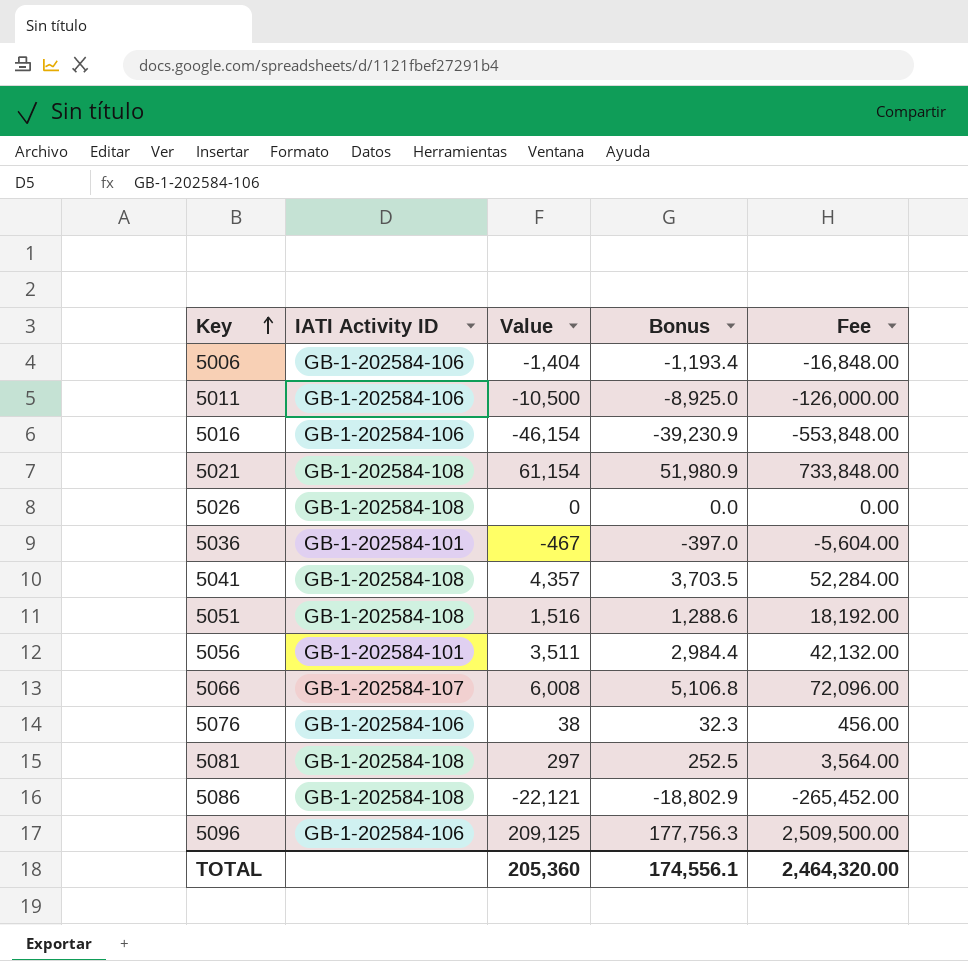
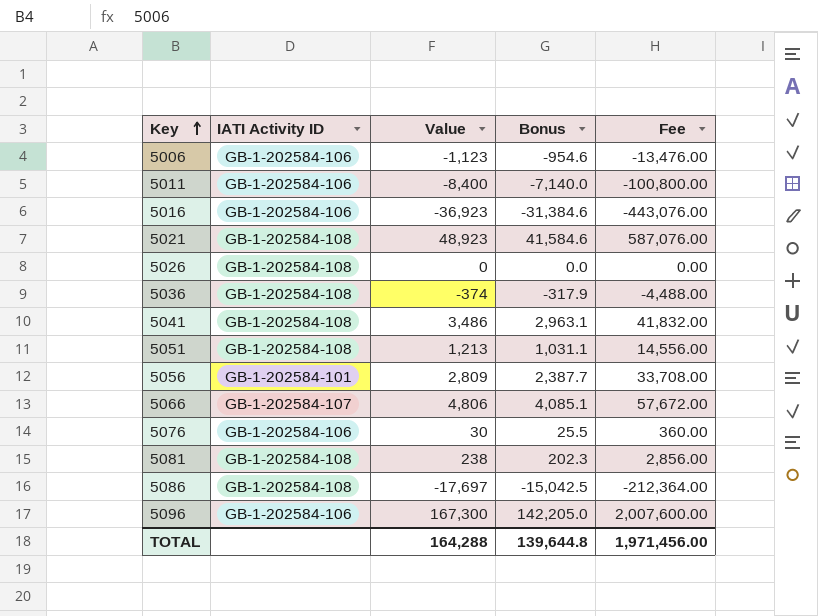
5006 | Value: -1,404 -> -1,123
5006 | Bonus: -1,193.4 -> -954.6
5006 | Fee: -16,848.00 -> -13,476.00
5011 | Value: -10,500 -> -8,400
5011 | Bonus: -8,925.0 -> -7,140.0
5011 | Fee: -126,000.00 -> -100,800.00
5016 | Value: -46,154 -> -36,923
5016 | Bonus: -39,230.9 -> -31,384.6
5016 | Fee: -553,848.00 -> -443,076.00
5021 | Value: 61,154 -> 48,923
5021 | Bonus: 51,980.9 -> 41,584.6
5021 | Fee: 733,848.00 -> 587,076.00
5036 | IATI Activity ID: GB-1-202584-101 -> GB-1-202584-108
5036 | Value: -467 -> -374
5036 | Bonus: -397.0 -> -317.9
5036 | Fee: -5,604.00 -> -4,488.00
5041 | Value: 4,357 -> 3,486
5041 | Bonus: 3,703.5 -> 2,963.1
5041 | Fee: 52,284.00 -> 41,832.00
5051 | Value: 1,516 -> 1,213
5051 | Bonus: 1,288.6 -> 1,031.1
5051 | Fee: 18,192.00 -> 14,556.00
5056 | Value: 3,511 -> 2,809
5056 | Bonus: 2,984.4 -> 2,387.7
5056 | Fee: 42,132.00 -> 33,708.00
5066 | Value: 6,008 -> 4,806
5066 | Bonus: 5,106.8 -> 4,085.1
5066 | Fee: 72,096.00 -> 57,672.00
5076 | Value: 38 -> 30
5076 | Bonus: 32.3 -> 25.5
5076 | Fee: 456.00 -> 360.00
5081 | Value: 297 -> 238
5081 | Bonus: 252.5 -> 202.3
5081 | Fee: 3,564.00 -> 2,856.00
5086 | Value: -22,121 -> -17,697
5086 | Bonus: -18,802.9 -> -15,042.5
5086 | Fee: -265,452.00 -> -212,364.00
5096 | Value: 209,125 -> 167,300
5096 | Bonus: 177,756.3 -> 142,205.0
5096 | Fee: 2,509,500.00 -> 2,007,600.00
TOTAL | Value: 205,360 -> 164,288
TOTAL | Bonus: 174,556.1 -> 139,644.8
TOTAL | Fee: 2,464,320.00 -> 1,971,456.00

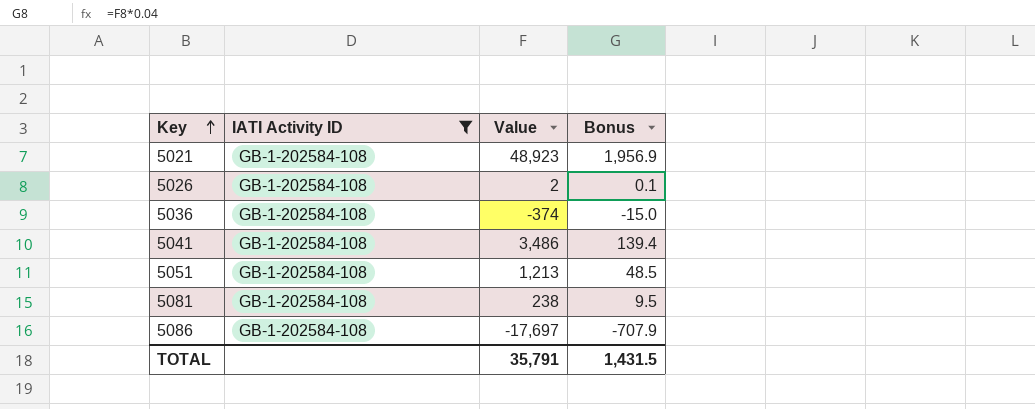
filter: none -> IATI Activity ID = GB-1-202584-108
column Fee | formula: [Value] * 12 -> none
column Bonus | formula: [Value] * 0.85 -> [Value] * 0.04
5026 | Value: 0 -> 2
TOTAL | Value: 164,288 -> 35,791
TOTAL | Bonus: 139,644.8 -> 1,431.5

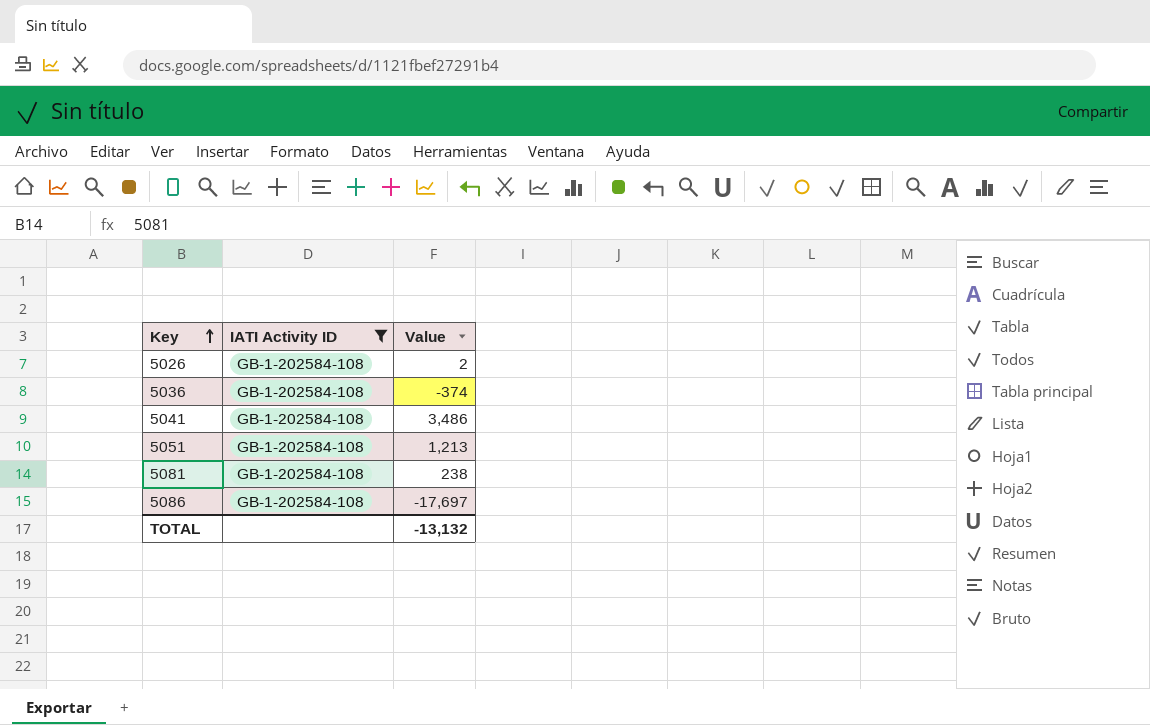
column Bonus | formula: [Value] * 0.04 -> none
row 5021: GB-1-202584-108 | 48,923 | 1,956.9 -> none
TOTAL | Value: 35,791 -> -13,132

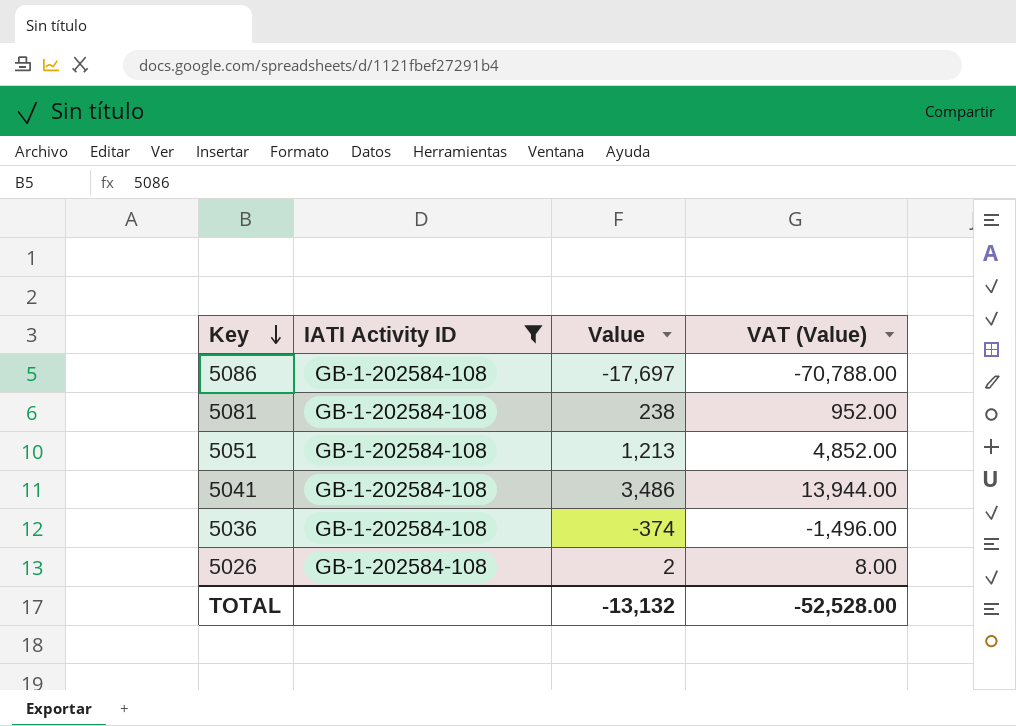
row order: Key ascending -> Key descending
column VAT (Value) | formula: none -> [Value] * 4

